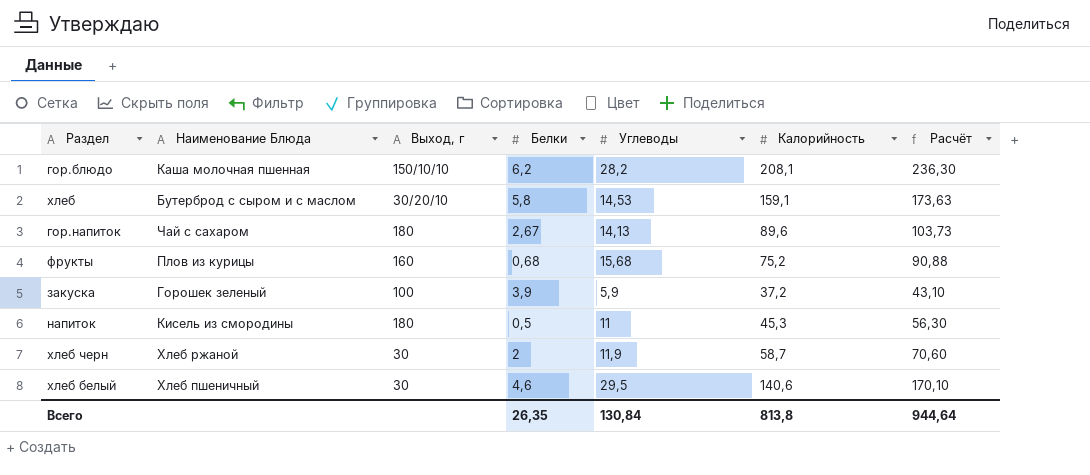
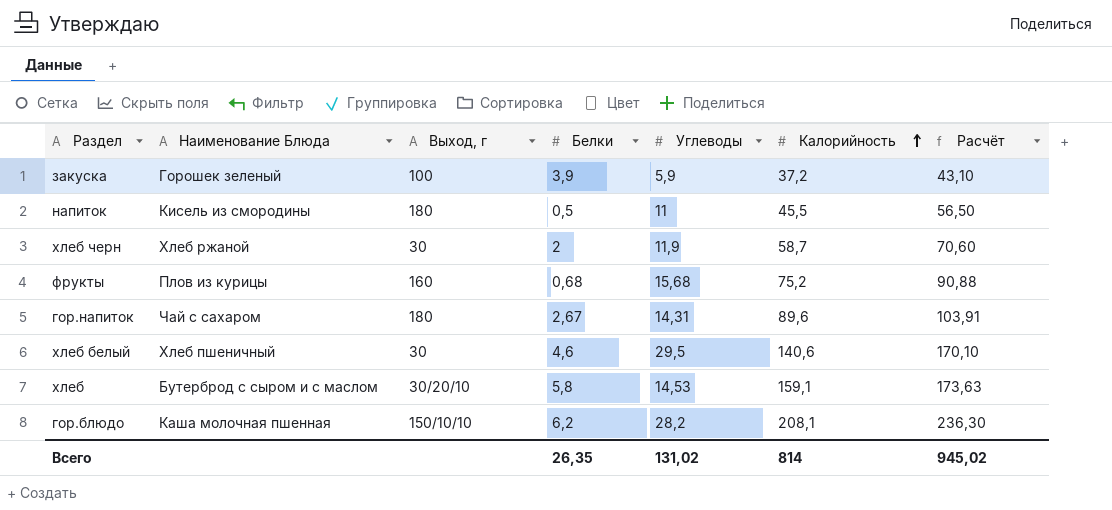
row order: none -> Калорийность ascending
напиток | Калорийность: 45,3 -> 45,5
напиток | Расчёт: 56,30 -> 56,50
гор.напиток | Углеводы: 14,13 -> 14,31
гор.напиток | Расчёт: 103,73 -> 103,91
Всего | Углеводы: 130,84 -> 131,02
Всего | Калорийность: 813,8 -> 814
Всего | Расчёт: 944,64 -> 945,02

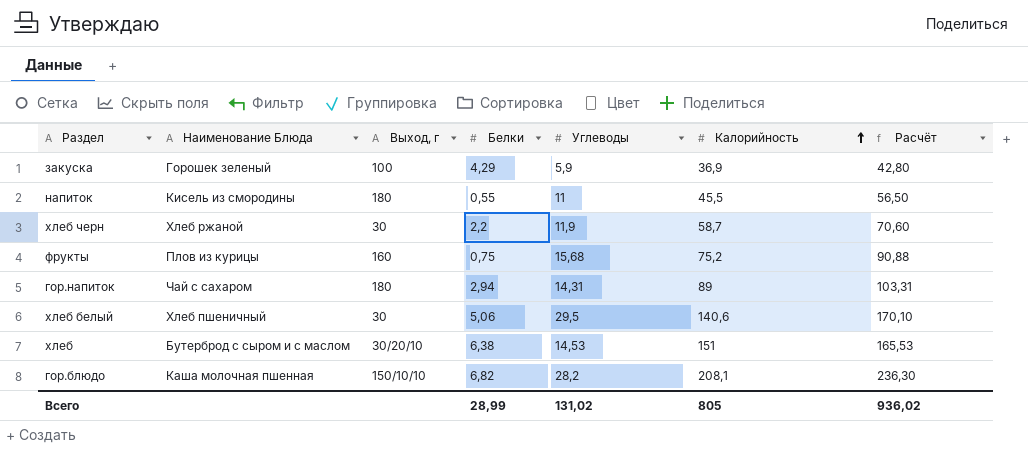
закуска | Белки: 3,9 -> 4,29
закуска | Калорийность: 37,2 -> 36,9
закуска | Расчёт: 43,10 -> 42,80
напиток | Белки: 0,5 -> 0,55
хлеб черн | Белки: 2 -> 2,2
фрукты | Белки: 0,68 -> 0,75
гор.напиток | Белки: 2,67 -> 2,94
гор.напиток | Калорийность: 89,6 -> 89
гор.напиток | Расчёт: 103,91 -> 103,31
хлеб белый | Белки: 4,6 -> 5,06
хлеб | Белки: 5,8 -> 6,38
хлеб | Калорийность: 159,1 -> 151
хлеб | Расчёт: 173,63 -> 165,53
гор.блюдо | Белки: 6,2 -> 6,82
Всего | Белки: 26,35 -> 28,99
Всего | Калорийность: 814 -> 805
Всего | Расчёт: 945,02 -> 936,02

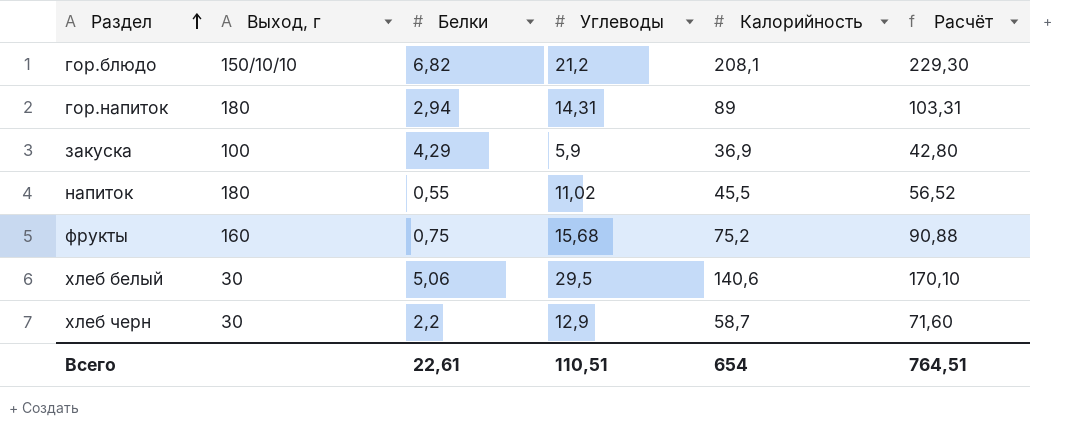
row order: Калорийность ascending -> Раздел ascending
column Наименование Блюда | position: 2 -> none
row хлеб: Бутерброд с сыром и с маслом | 30/20/10 | 6,38 | 14,53 | 151 | 165,53 -> none
гор.блюдо | Углеводы: 28,2 -> 21,2
гор.блюдо | Расчёт: 236,30 -> 229,30
напиток | Углеводы: 11 -> 11,02
напиток | Расчёт: 56,50 -> 56,52
хлеб черн | Углеводы: 11,9 -> 12,9
хлеб черн | Расчёт: 70,60 -> 71,60
Всего | Белки: 28,99 -> 22,61
Всего | Углеводы: 131,02 -> 110,51
Всего | Калорийность: 805 -> 654
Всего | Расчёт: 936,02 -> 764,51

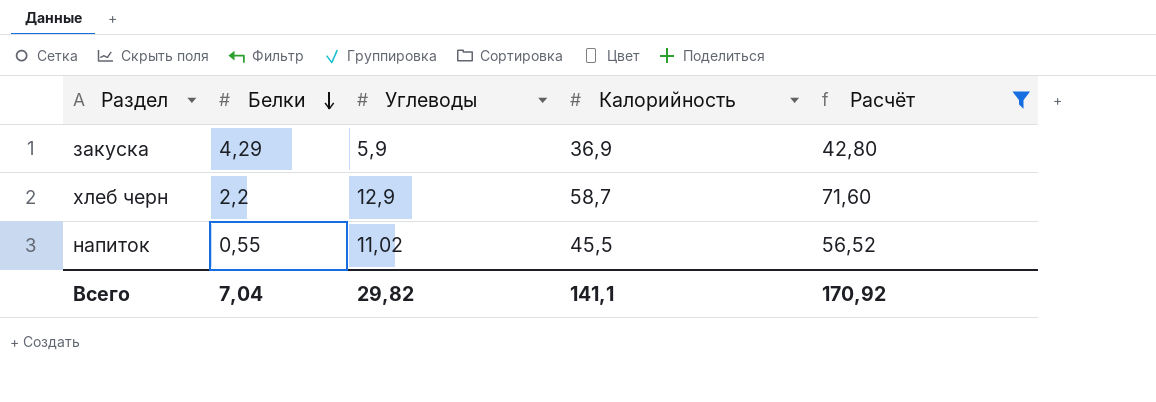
filter: none -> Расчёт <= 71,60
row order: Раздел ascending -> Белки descending
column Выход, г | position: 2 -> none
Всего | Белки: 22,61 -> 7,04
Всего | Углеводы: 110,51 -> 29,82
Всего | Калорийность: 654 -> 141,1
Всего | Расчёт: 764,51 -> 170,92

